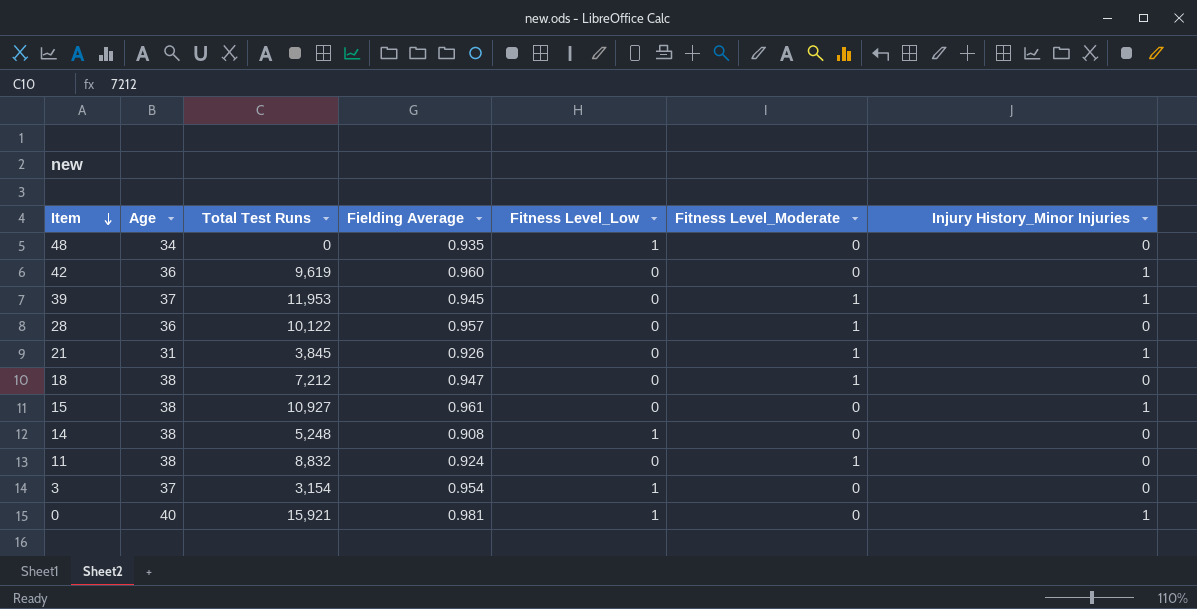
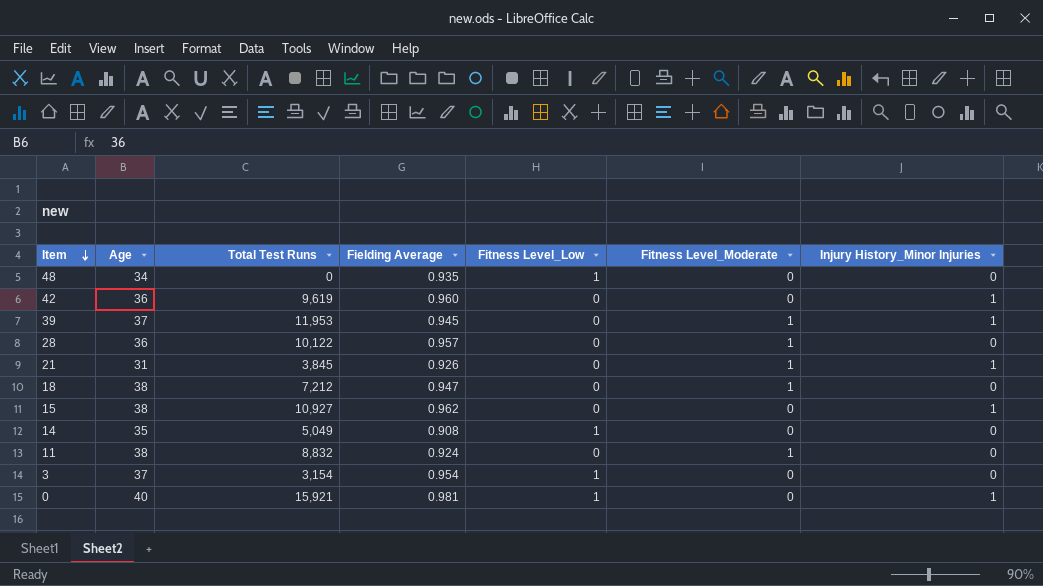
15 | Fielding Average: 0.961 -> 0.962
14 | Age: 38 -> 35
14 | Total Test Runs: 5,248 -> 5,049

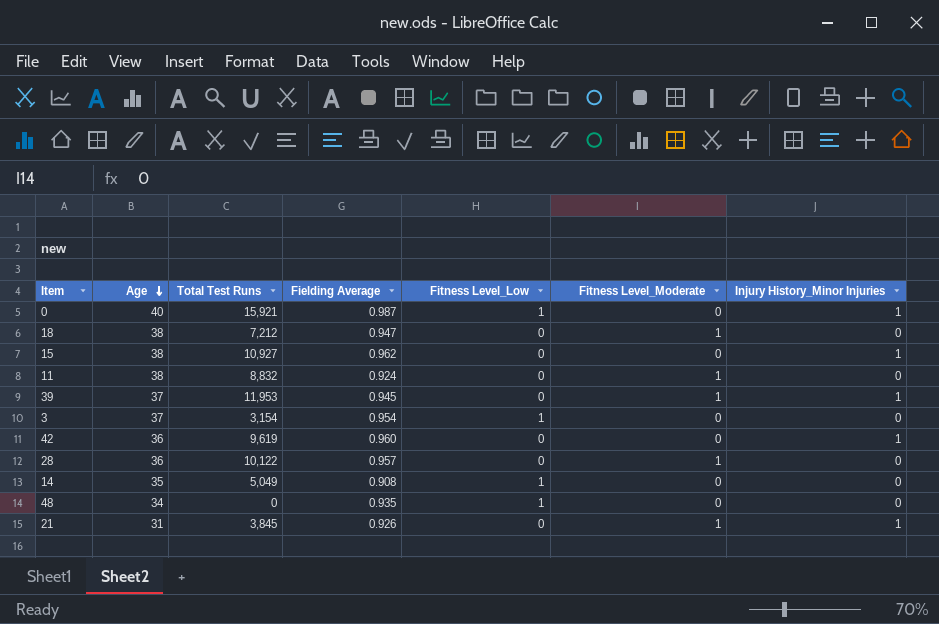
row order: Item descending -> Age descending
0 | Fielding Average: 0.981 -> 0.987

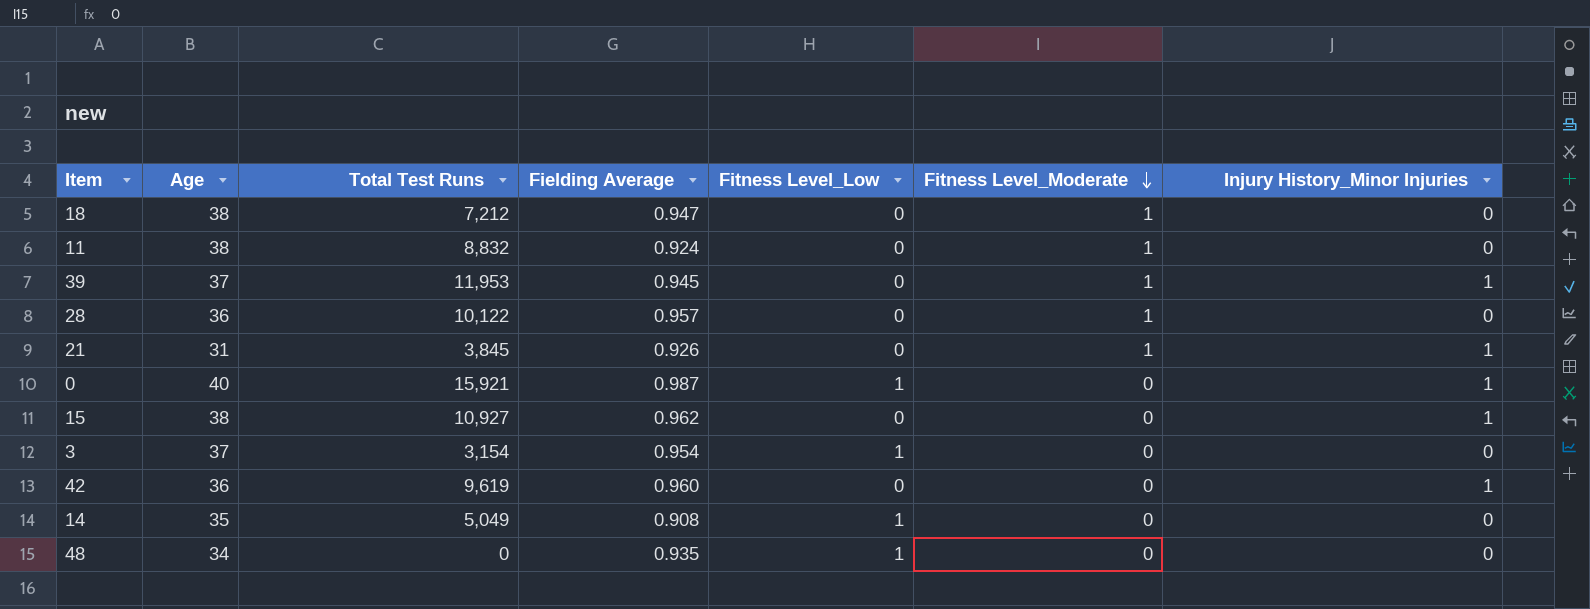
row order: Age descending -> Fitness Level_Moderate descending

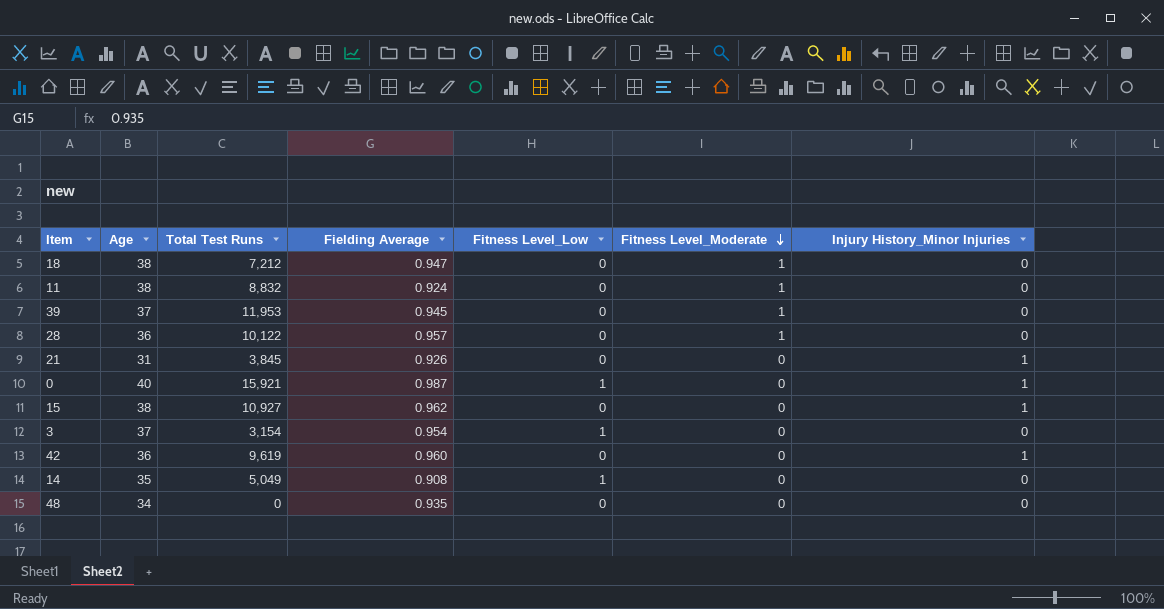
39 | Injury History_Minor Injuries: 1 -> 0
21 | Fitness Level_Moderate: 1 -> 0
48 | Fitness Level_Low: 1 -> 0

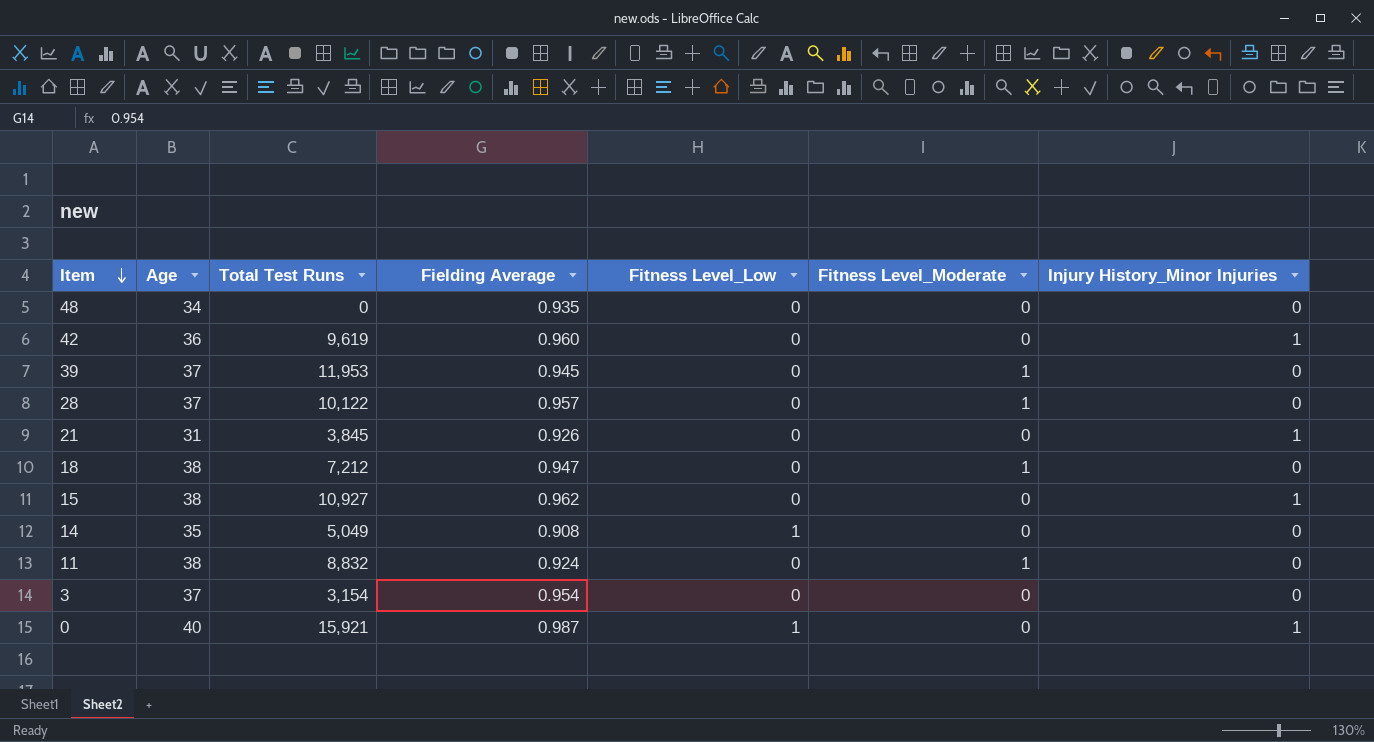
row order: Fitness Level_Moderate descending -> Item descending
28 | Age: 36 -> 37
3 | Fitness Level_Low: 1 -> 0

